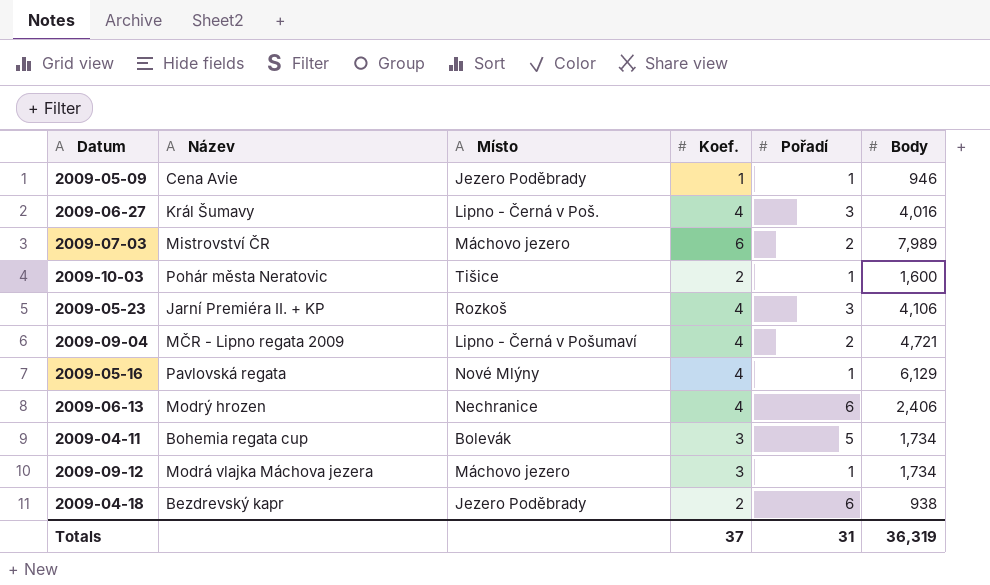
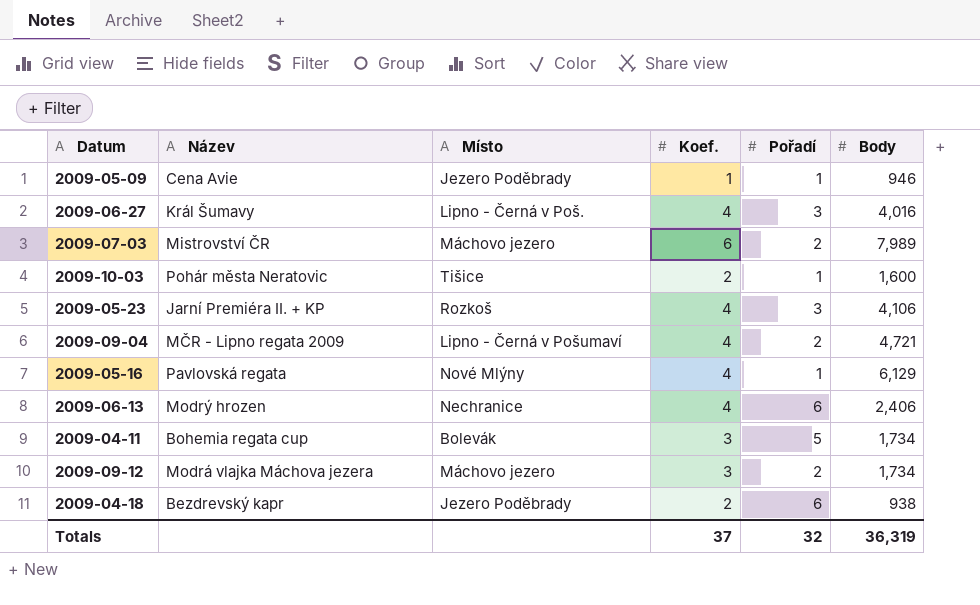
2009-09-12 | Pořadí: 1 -> 2
Totals | Pořadí: 31 -> 32

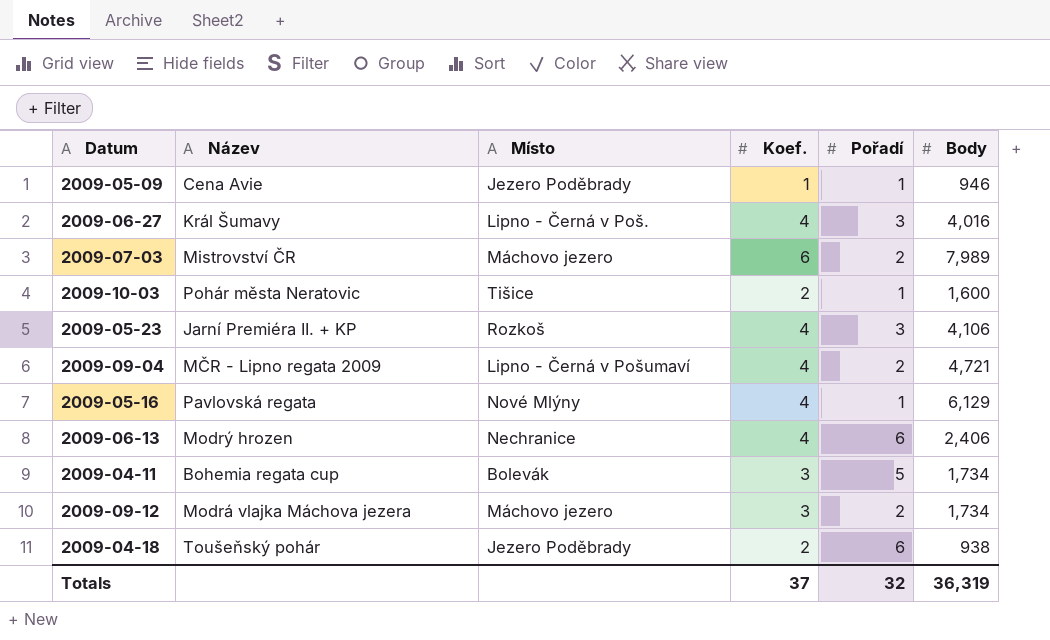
2009-04-18 | Název: Bezdrevský kapr -> Toušeňský pohár

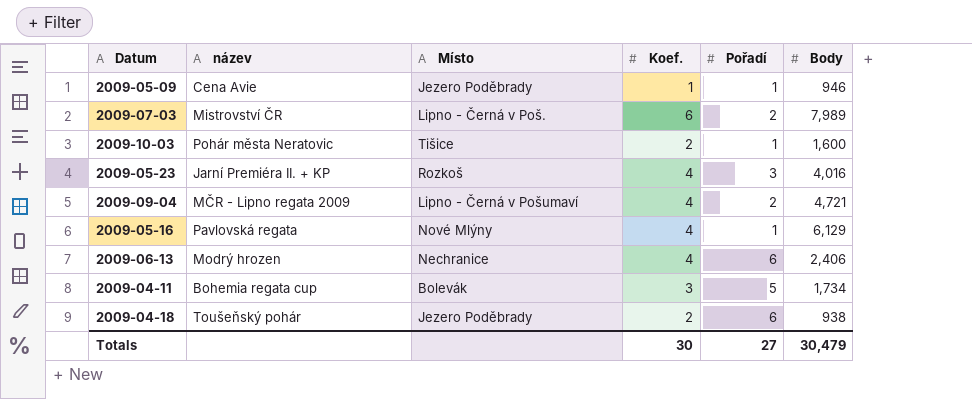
column name: Název -> název
row 2009-06-27: Král Šumavy | Lipno - Černá v Poš. | 4 | 3 | 4,016 -> none
row 2009-09-12: Modrá vlajka Máchova jezera | Máchovo jezero | 3 | 2 | 1,734 -> none
2009-07-03 | Místo: Máchovo jezero -> Lipno - Černá v Poš.
2009-05-23 | Body: 4,106 -> 4,016
Totals | Koef.: 37 -> 30
Totals | Pořadí: 32 -> 27
Totals | Body: 36,319 -> 30,479

